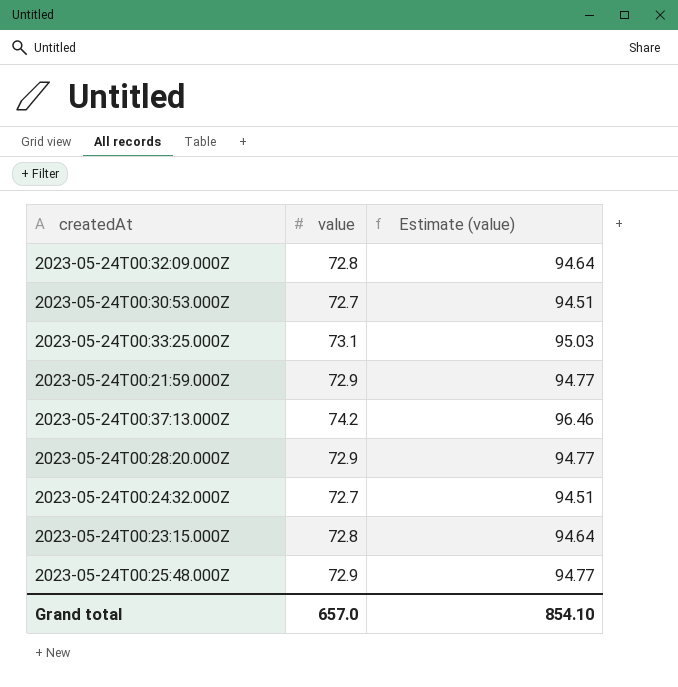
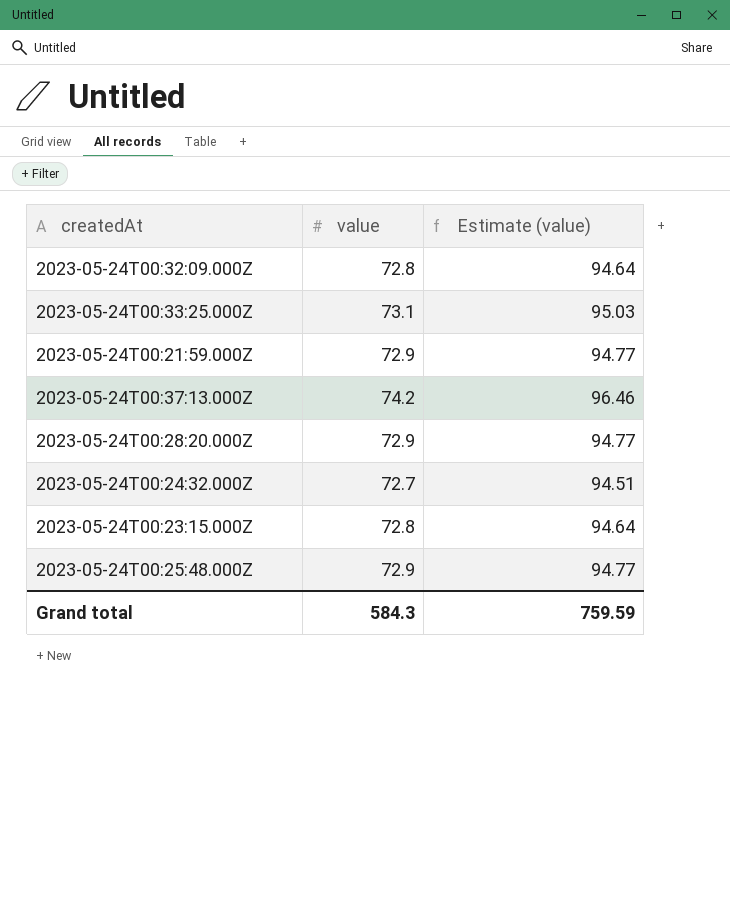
row 2023-05-24T00:30:53.000Z: 72.7 | 94.51 -> none
Grand total | value: 657.0 -> 584.3
Grand total | Estimate (value): 854.10 -> 759.59

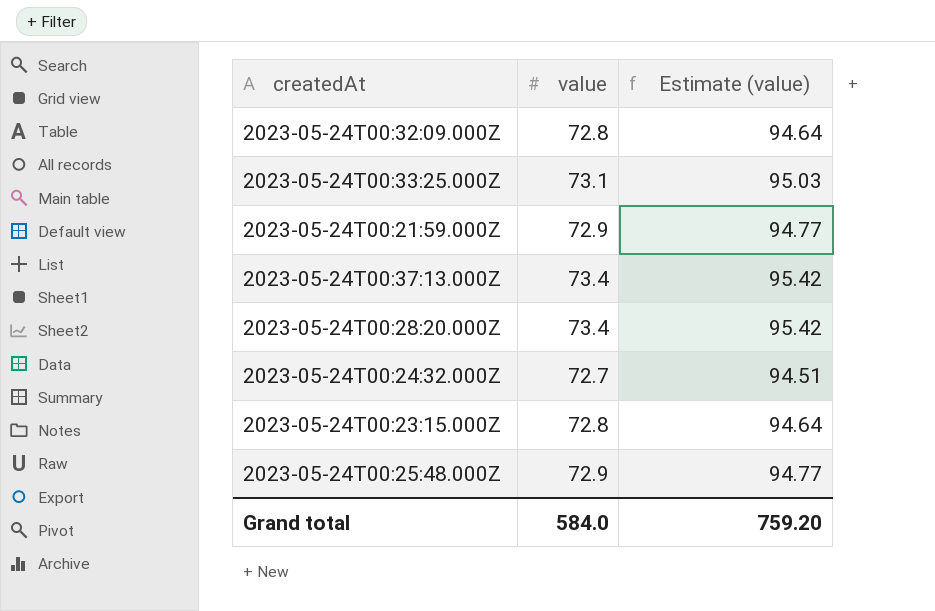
2023-05-24T00:37:13.000Z | value: 74.2 -> 73.4
2023-05-24T00:37:13.000Z | Estimate (value): 96.46 -> 95.42
2023-05-24T00:28:20.000Z | value: 72.9 -> 73.4
2023-05-24T00:28:20.000Z | Estimate (value): 94.77 -> 95.42
Grand total | value: 584.3 -> 584.0
Grand total | Estimate (value): 759.59 -> 759.20

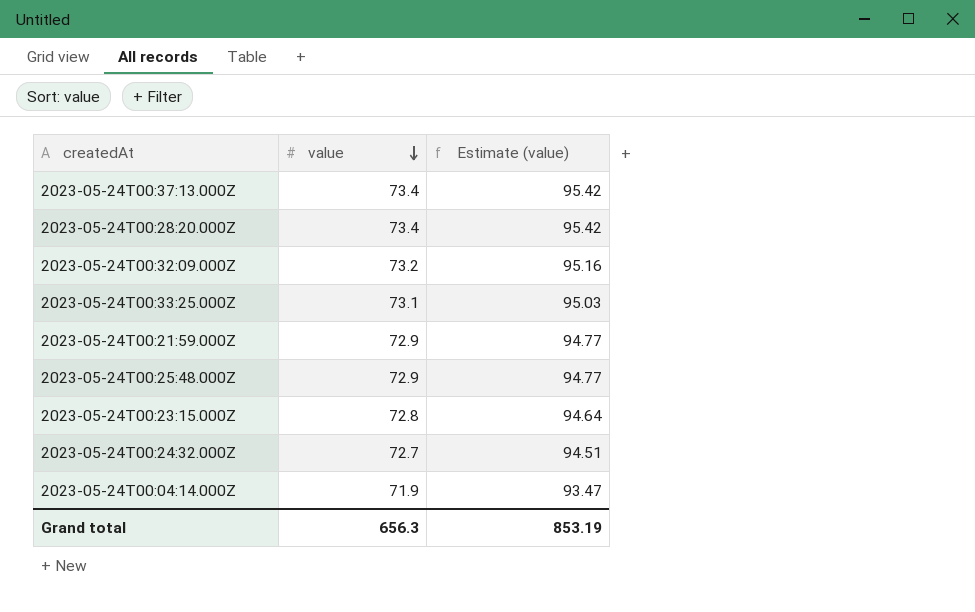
row order: none -> value descending
2023-05-24T00:32:09.000Z | value: 72.8 -> 73.2
2023-05-24T00:32:09.000Z | Estimate (value): 94.64 -> 95.16
row 2023-05-24T00:04:14.000Z: none -> 71.9 | 93.47
Grand total | value: 584.0 -> 656.3
Grand total | Estimate (value): 759.20 -> 853.19

